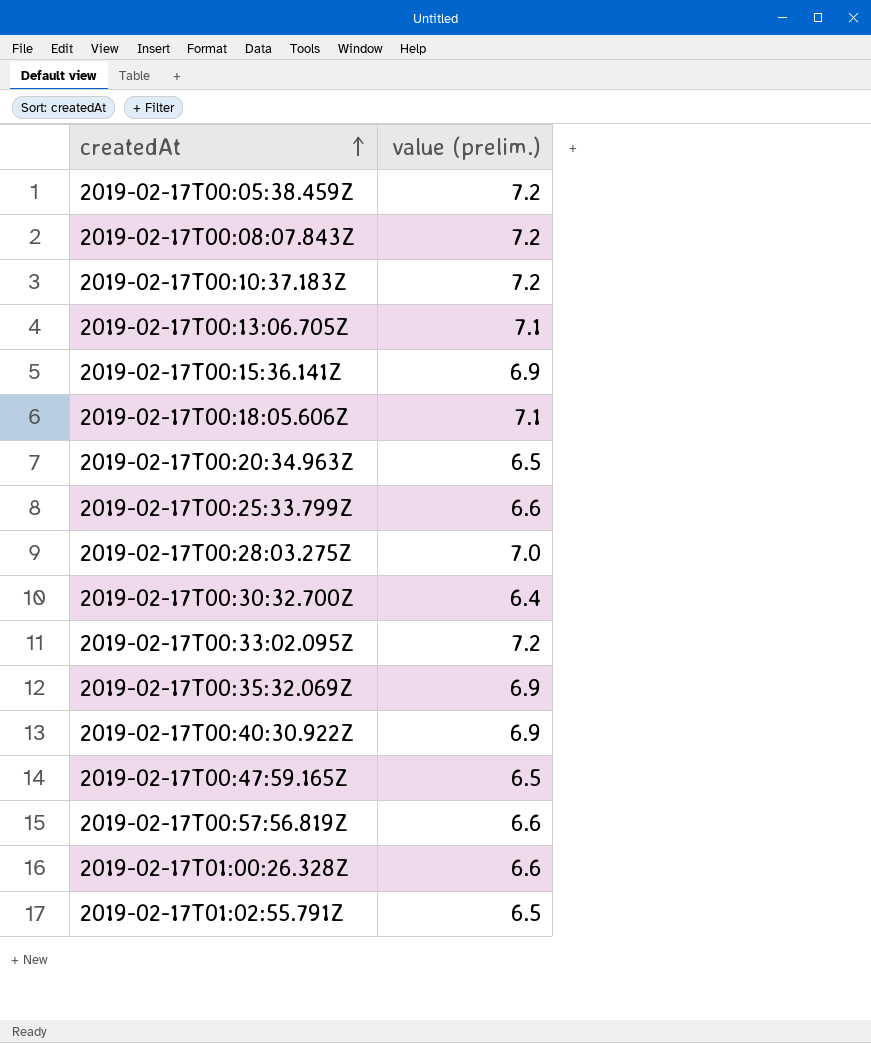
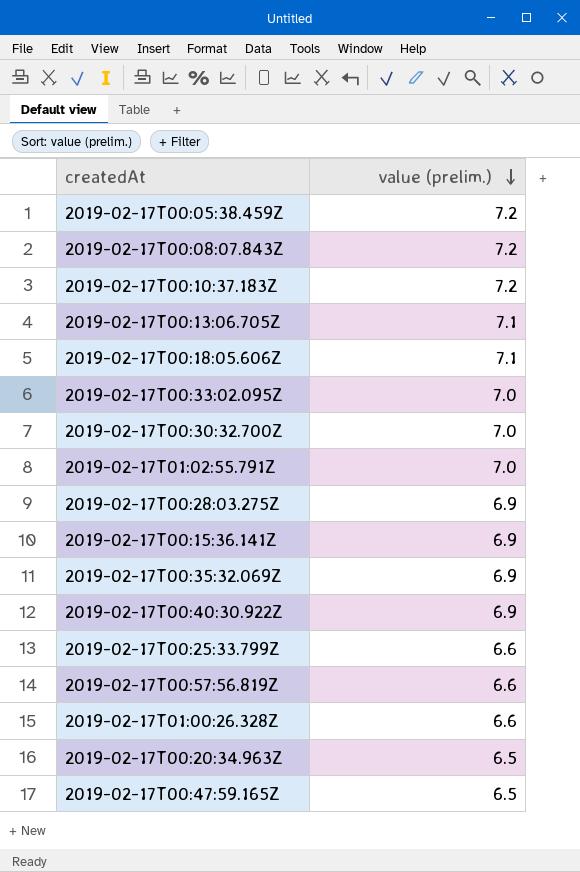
row order: createdAt ascending -> value (prelim.) descending
2019-02-17T00:33:02.095Z | value (prelim.): 7.2 -> 7.0
2019-02-17T00:30:32.700Z | value (prelim.): 6.4 -> 7.0
2019-02-17T01:02:55.791Z | value (prelim.): 6.5 -> 7.0
2019-02-17T00:28:03.275Z | value (prelim.): 7.0 -> 6.9

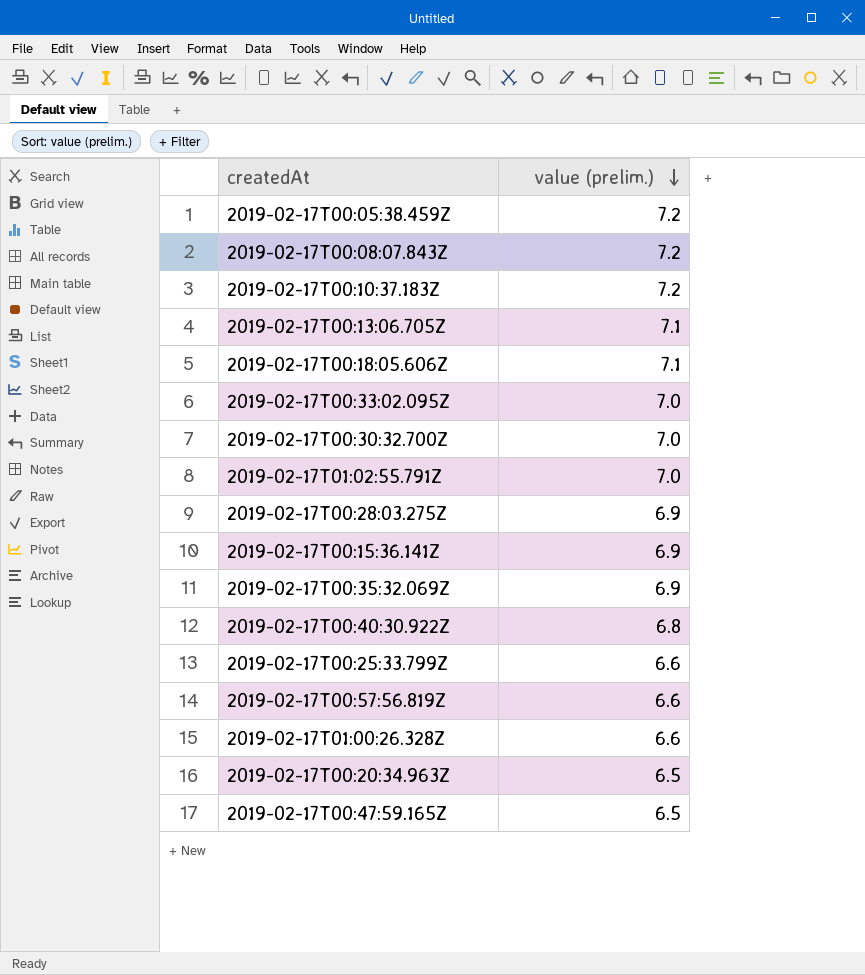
2019-02-17T00:40:30.922Z | value (prelim.): 6.9 -> 6.8

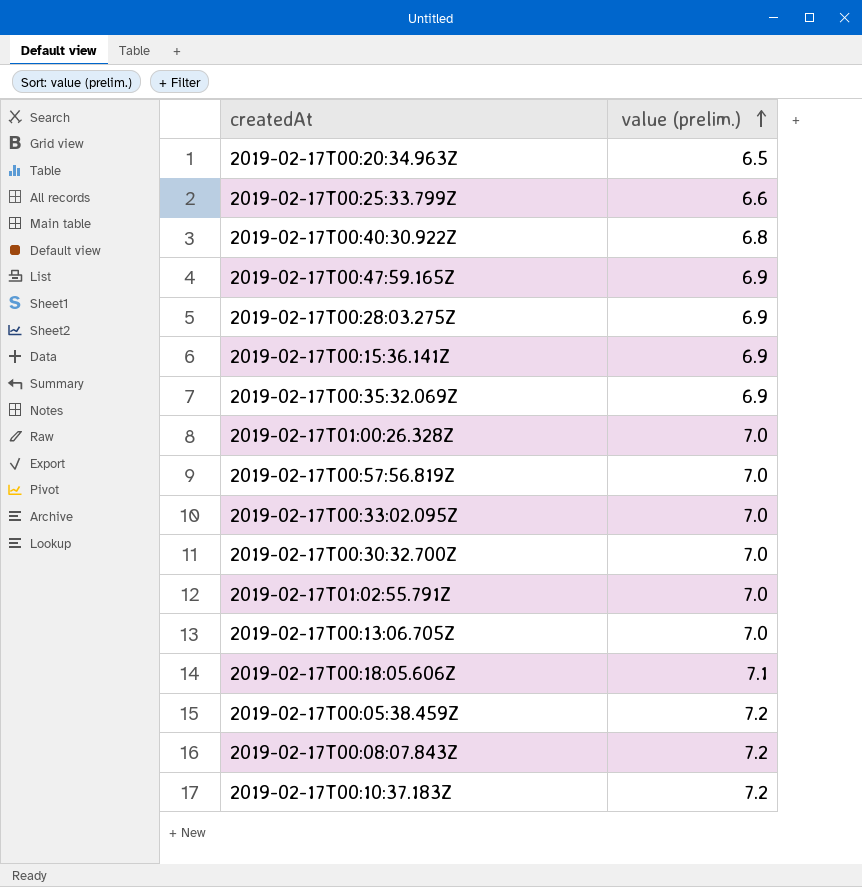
row order: value (prelim.) descending -> value (prelim.) ascending
2019-02-17T00:47:59.165Z | value (prelim.): 6.5 -> 6.9
2019-02-17T01:00:26.328Z | value (prelim.): 6.6 -> 7.0
2019-02-17T00:57:56.819Z | value (prelim.): 6.6 -> 7.0
2019-02-17T00:13:06.705Z | value (prelim.): 7.1 -> 7.0

